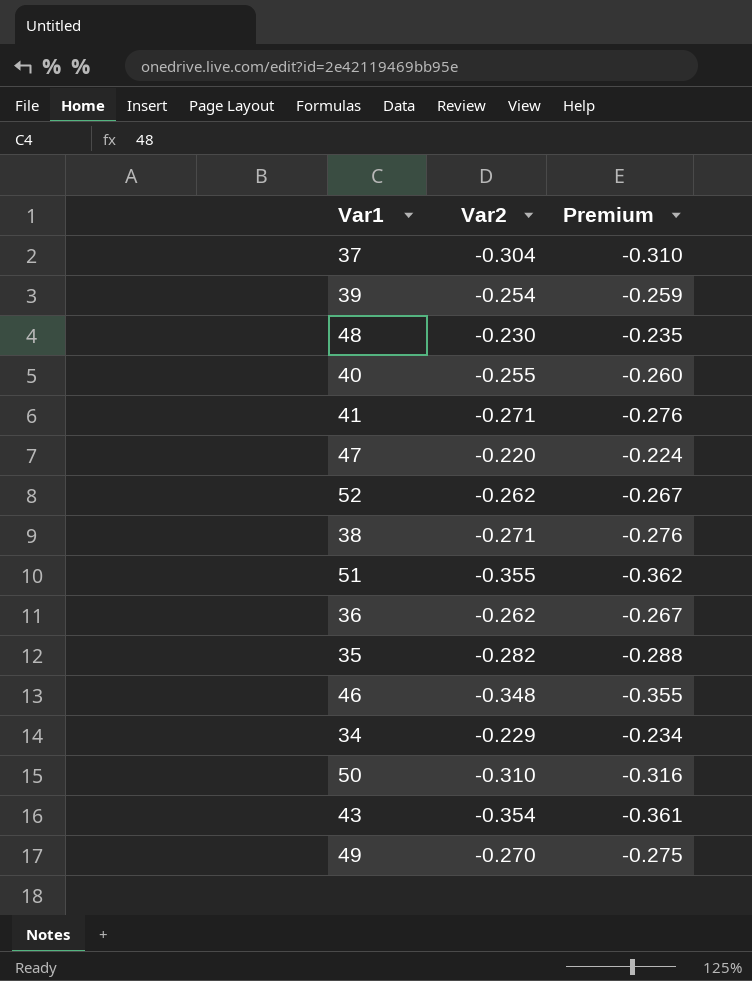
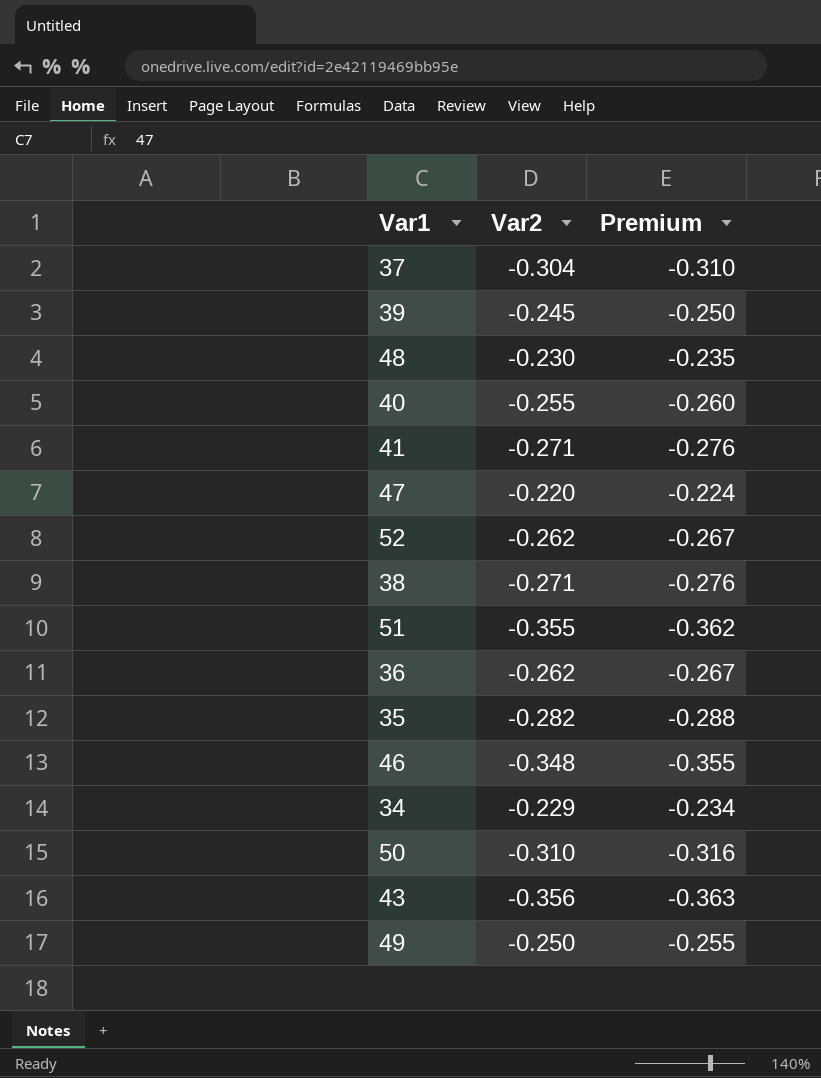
39 | Var2: -0.254 -> -0.245
39 | Premium: -0.259 -> -0.250
43 | Var2: -0.354 -> -0.356
43 | Premium: -0.361 -> -0.363
49 | Var2: -0.270 -> -0.250
49 | Premium: -0.275 -> -0.255

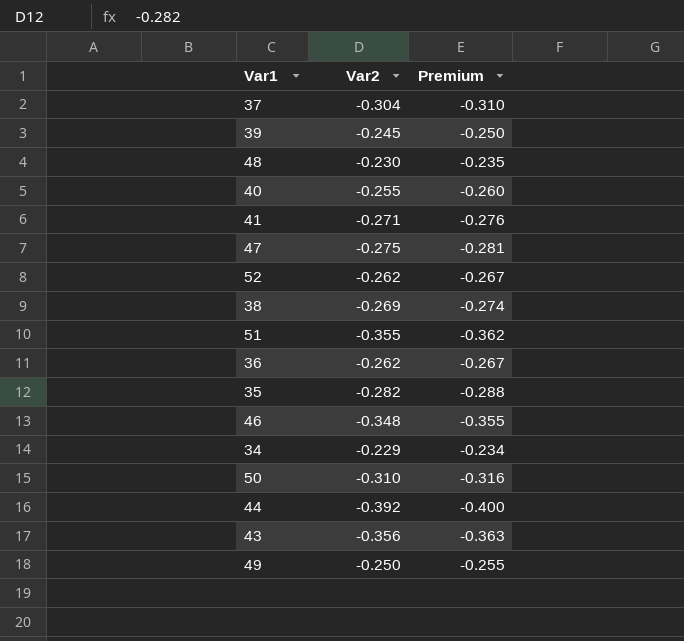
47 | Var2: -0.220 -> -0.275
47 | Premium: -0.224 -> -0.281
38 | Var2: -0.271 -> -0.269
38 | Premium: -0.276 -> -0.274
row 44: none -> -0.392 | -0.400

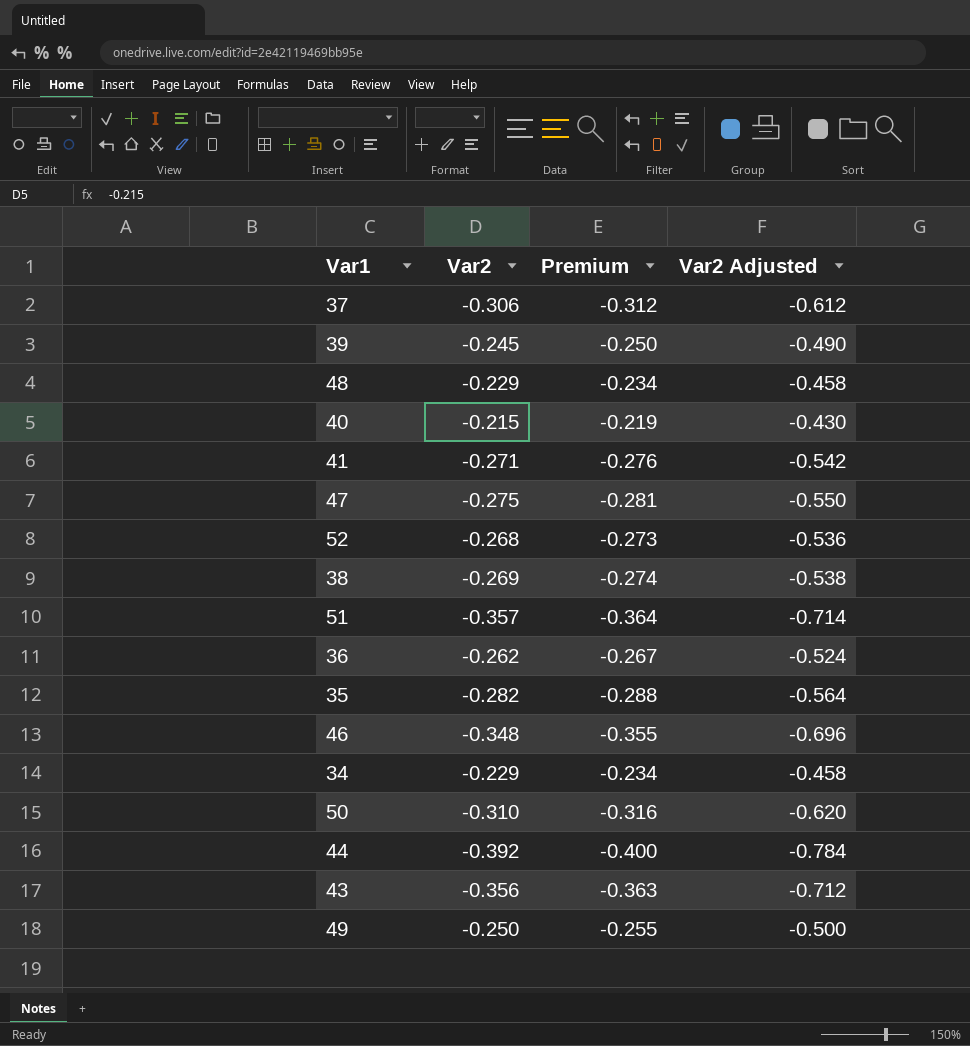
column Var2 Adjusted | formula: none -> [Var2] * 2
37 | Var2: -0.304 -> -0.306
37 | Premium: -0.310 -> -0.312
48 | Var2: -0.230 -> -0.229
48 | Premium: -0.235 -> -0.234
40 | Var2: -0.255 -> -0.215
40 | Premium: -0.260 -> -0.219
52 | Var2: -0.262 -> -0.268
52 | Premium: -0.267 -> -0.273
51 | Var2: -0.355 -> -0.357
51 | Premium: -0.362 -> -0.364

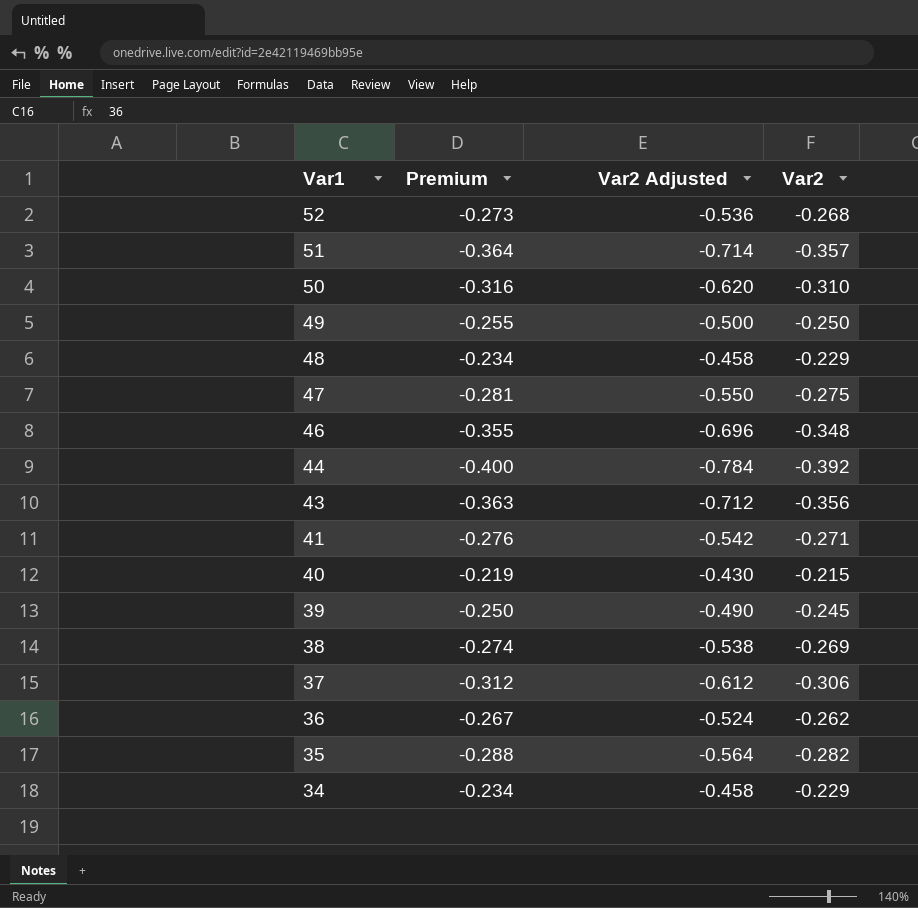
row order: none -> Var1 descending
column Var2 | position: 2 -> 4

